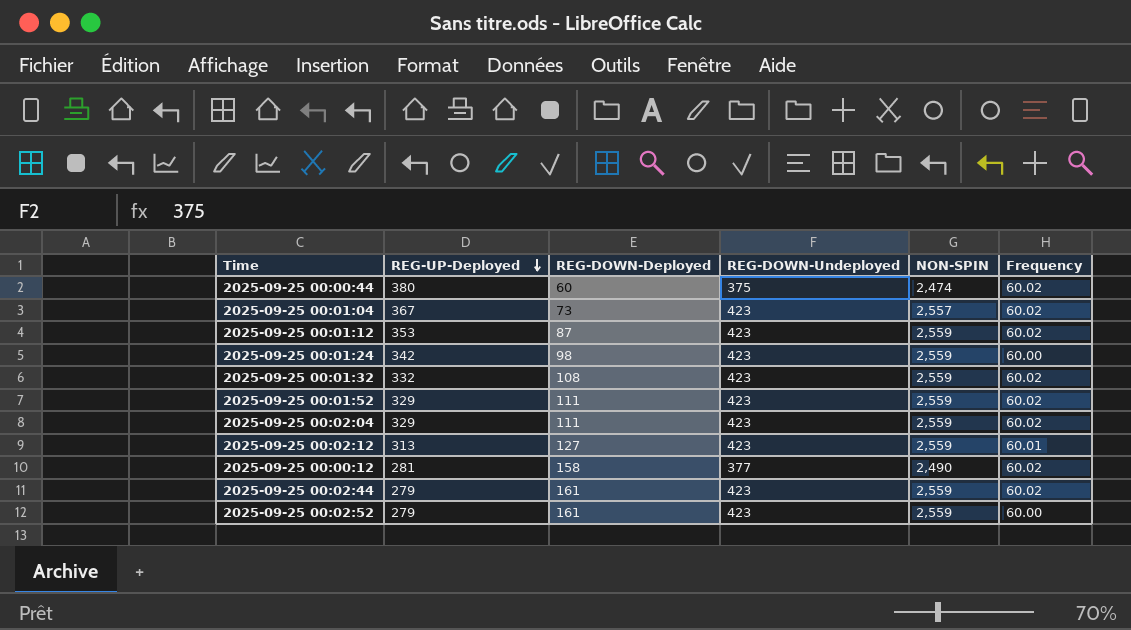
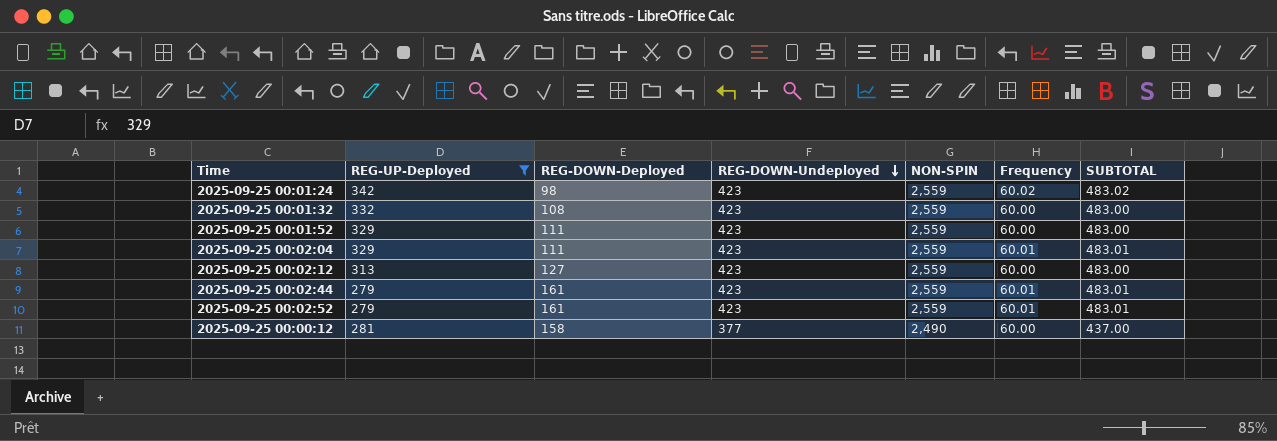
filter: none -> REG-UP-Deployed <= 342
row order: REG-UP-Deployed descending -> REG-DOWN-Undeployed descending
column SUBTOTAL | formula: none -> [REG-DOWN-Undeployed] + [Frequency]
2025-09-25 00:01:24 | Frequency: 60.00 -> 60.02
2025-09-25 00:01:32 | Frequency: 60.02 -> 60.00
2025-09-25 00:01:52 | Frequency: 60.02 -> 60.00
2025-09-25 00:02:04 | Frequency: 60.02 -> 60.01
2025-09-25 00:02:12 | Frequency: 60.01 -> 60.00
2025-09-25 00:02:44 | Frequency: 60.02 -> 60.01
2025-09-25 00:02:52 | Frequency: 60.00 -> 60.01
2025-09-25 00:00:12 | Frequency: 60.02 -> 60.00

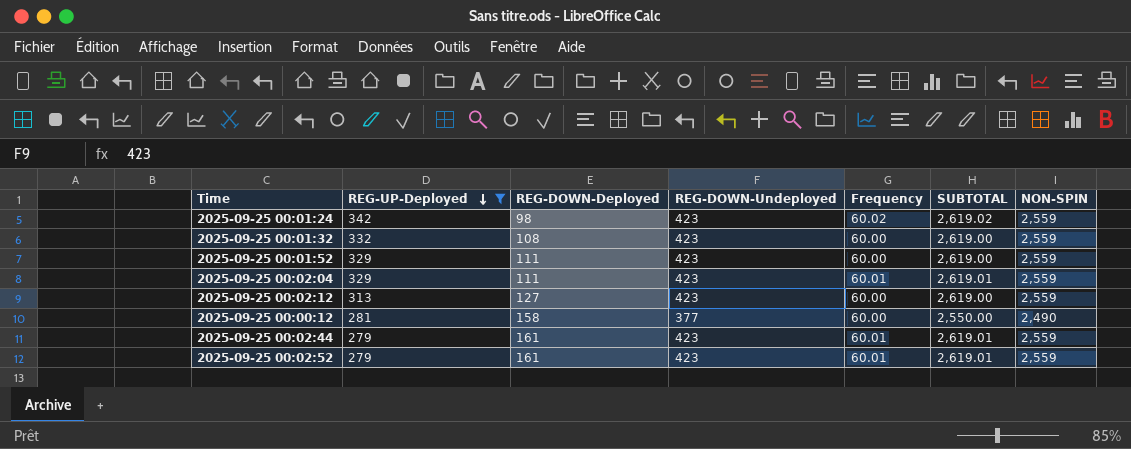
row order: REG-DOWN-Undeployed descending -> REG-UP-Deployed descending
column SUBTOTAL | formula: [REG-DOWN-Undeployed] + [Frequency] -> [Frequency] + [NON-SPIN]
column NON-SPIN | position: 5 -> 7

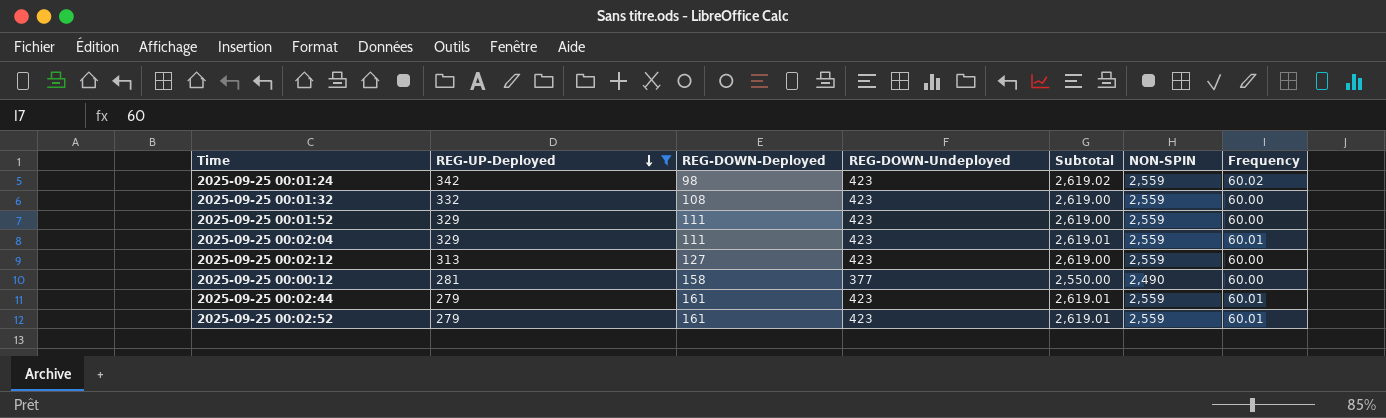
column name: SUBTOTAL -> Subtotal
column Frequency | position: 5 -> 7

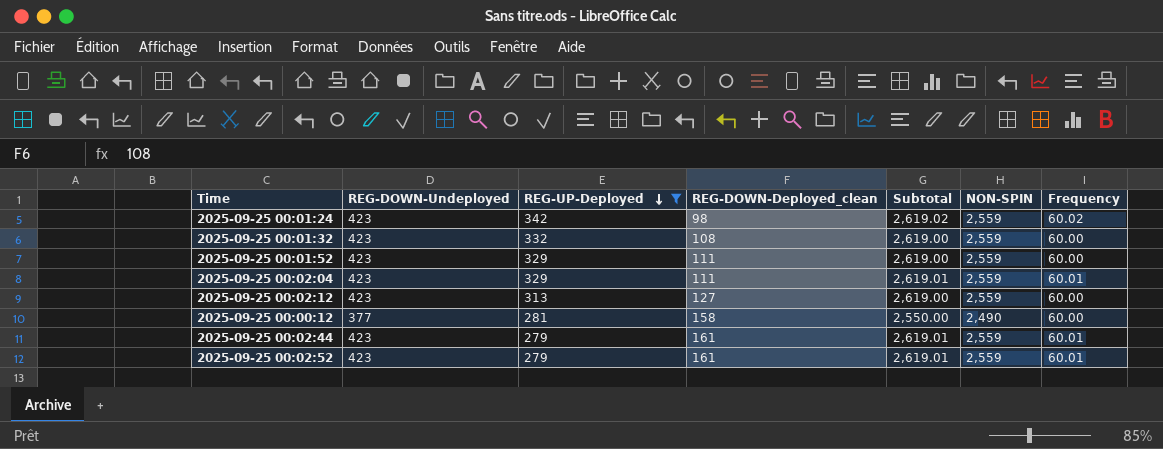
column REG-DOWN-Undeployed | position: 4 -> 2
column name: REG-DOWN-Deployed -> REG-DOWN-Deployed_clean

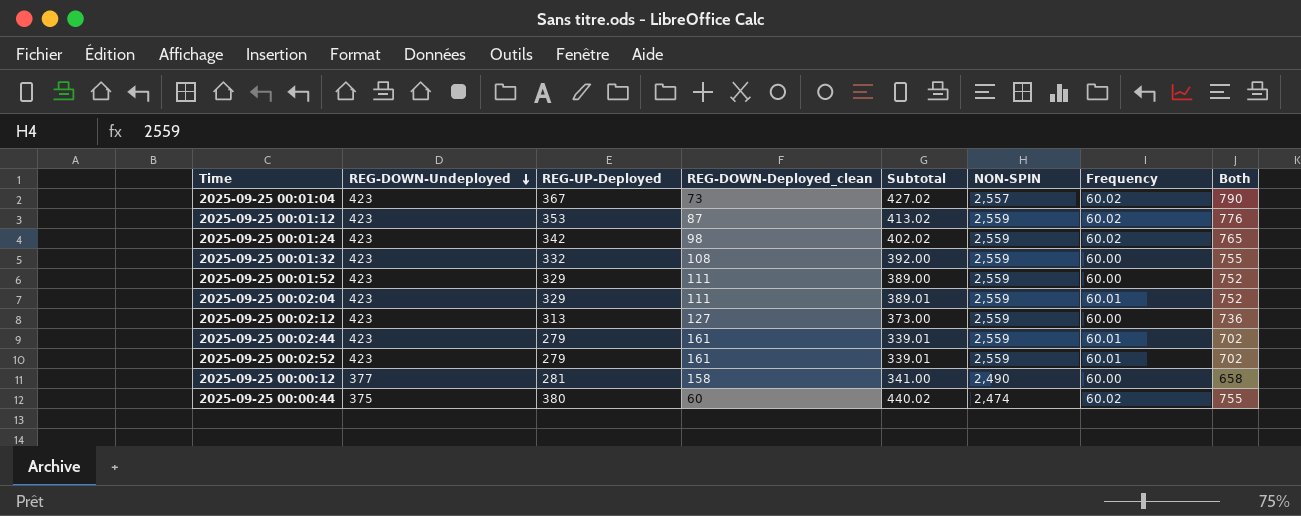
filter: REG-UP-Deployed <= 342 -> none
row order: REG-UP-Deployed descending -> REG-DOWN-Undeployed descending
column Subtotal | formula: [NON-SPIN] + [Frequency] -> [REG-UP-Deployed] + [Frequency]
column Both | formula: none -> [REG-DOWN-Undeployed] + [REG-UP-Deployed]

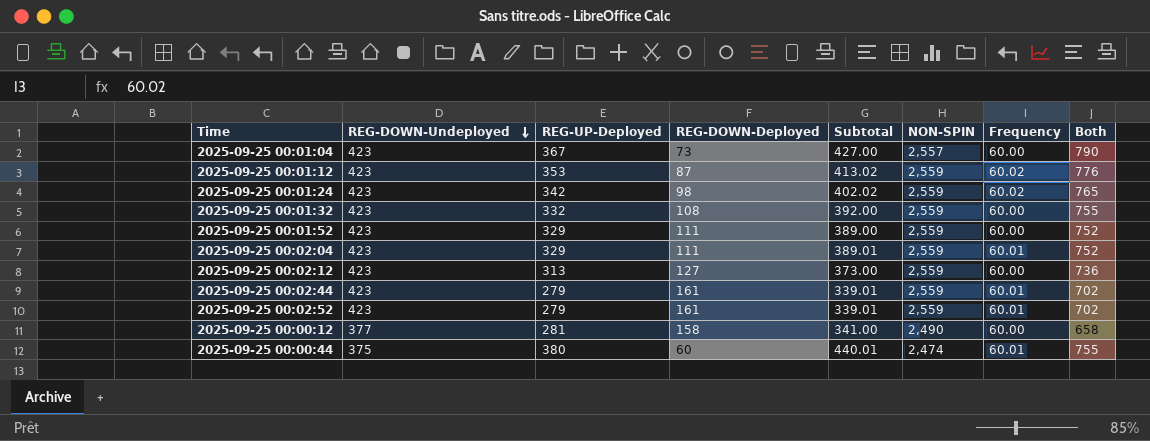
column name: REG-DOWN-Deployed_clean -> REG-DOWN-Deployed
2025-09-25 00:01:04 | Subtotal: 427.02 -> 427.00
2025-09-25 00:01:04 | Frequency: 60.02 -> 60.00
2025-09-25 00:00:44 | Subtotal: 440.02 -> 440.01
2025-09-25 00:00:44 | Frequency: 60.02 -> 60.01

